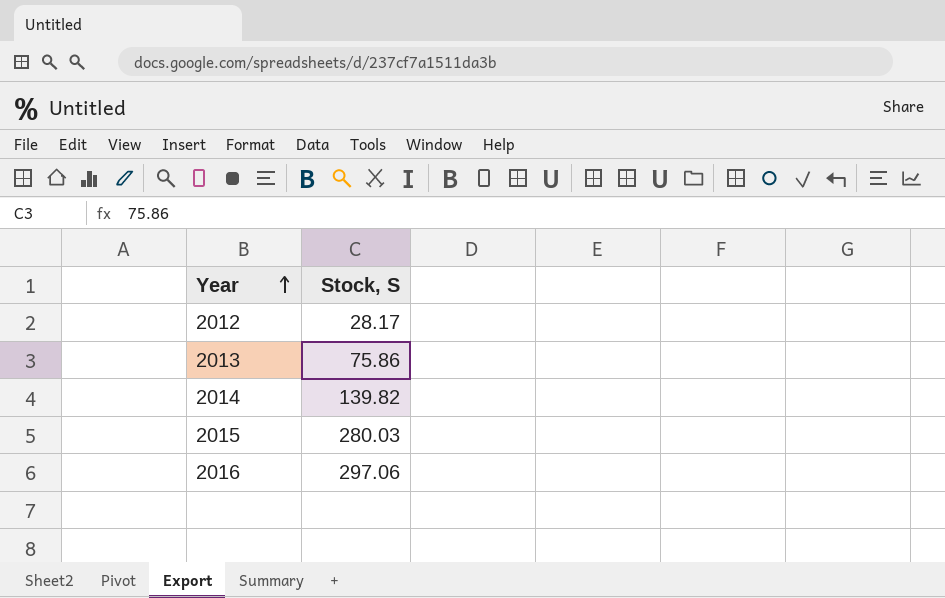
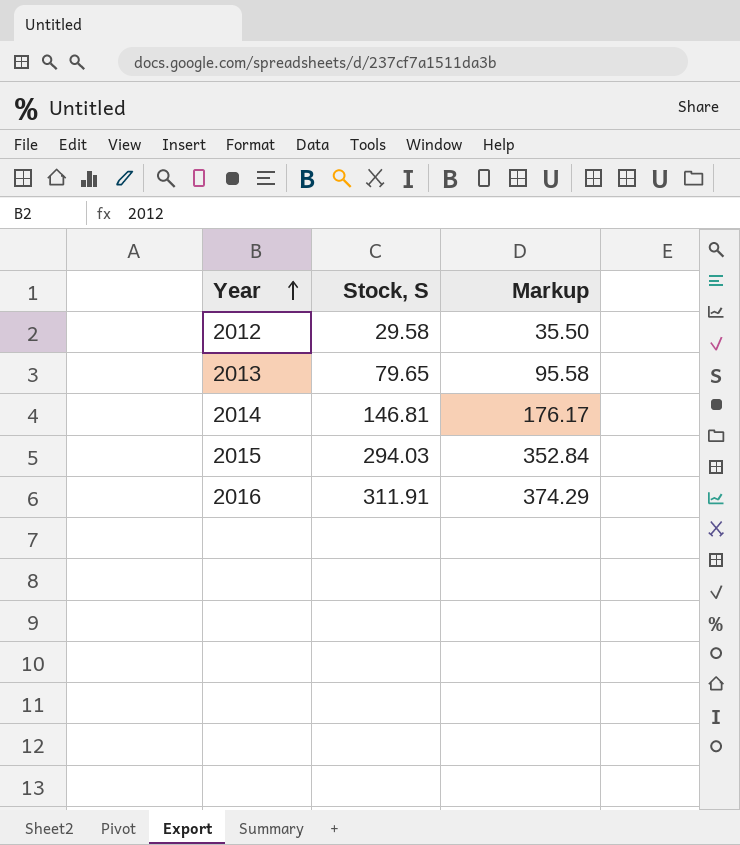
column Markup | formula: none -> [Stock, S] * 1.2
2012 | Stock, S: 28.17 -> 29.58
2013 | Stock, S: 75.86 -> 79.65
2014 | Stock, S: 139.82 -> 146.81
2015 | Stock, S: 280.03 -> 294.03
2016 | Stock, S: 297.06 -> 311.91

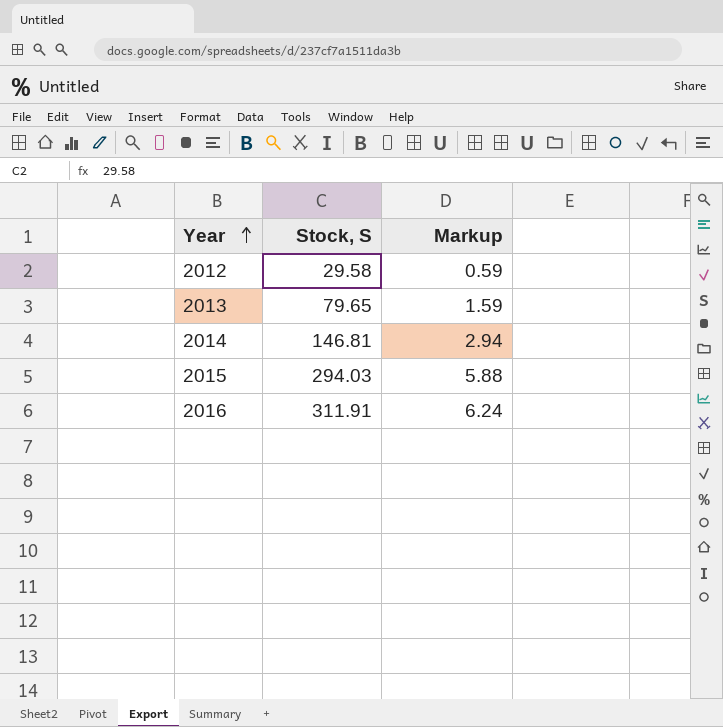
column Markup | formula: [Stock, S] * 1.2 -> [Stock, S] * 0.02

